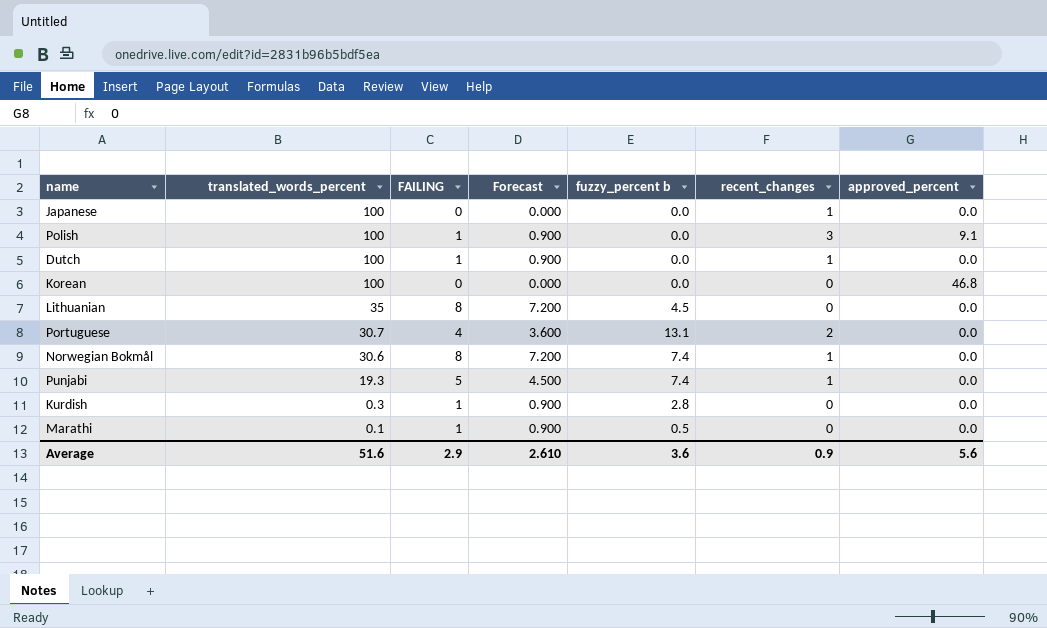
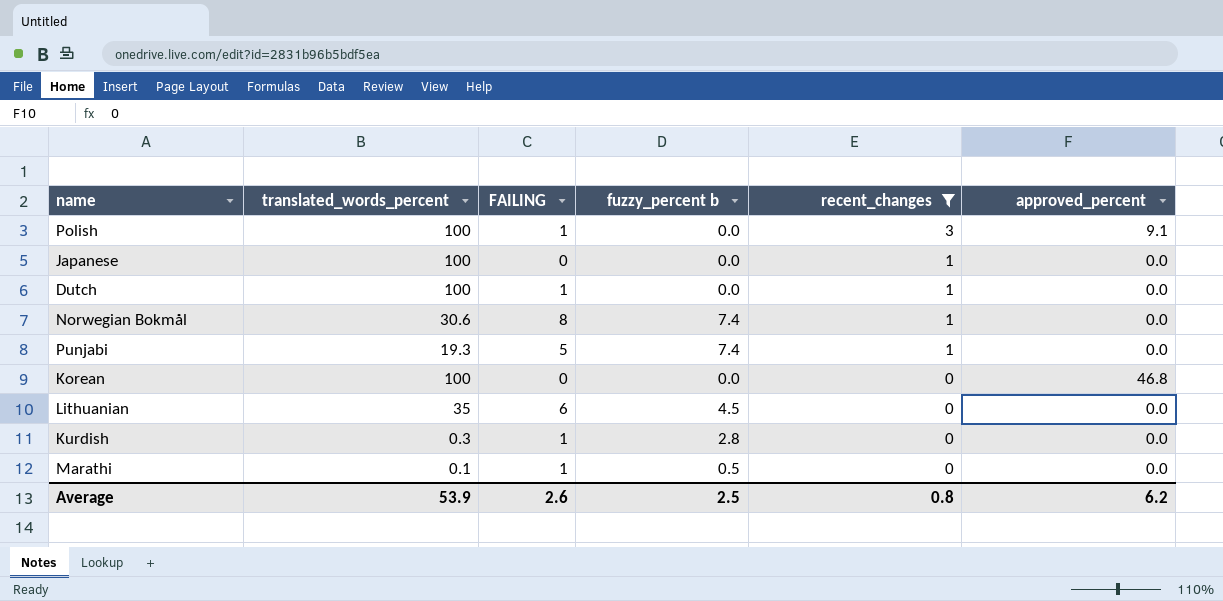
filter: none -> recent_changes != 2
row order: translated_words_percent descending -> recent_changes descending
column Forecast | formula: [FAILING] * 0.9 -> none
Lithuanian | FAILING: 8 -> 6
Average | translated_words_percent: 51.6 -> 53.9
Average | FAILING: 2.9 -> 2.6
Average | fuzzy_percent b: 3.6 -> 2.5
Average | recent_changes: 0.9 -> 0.8
Average | approved_percent: 5.6 -> 6.2

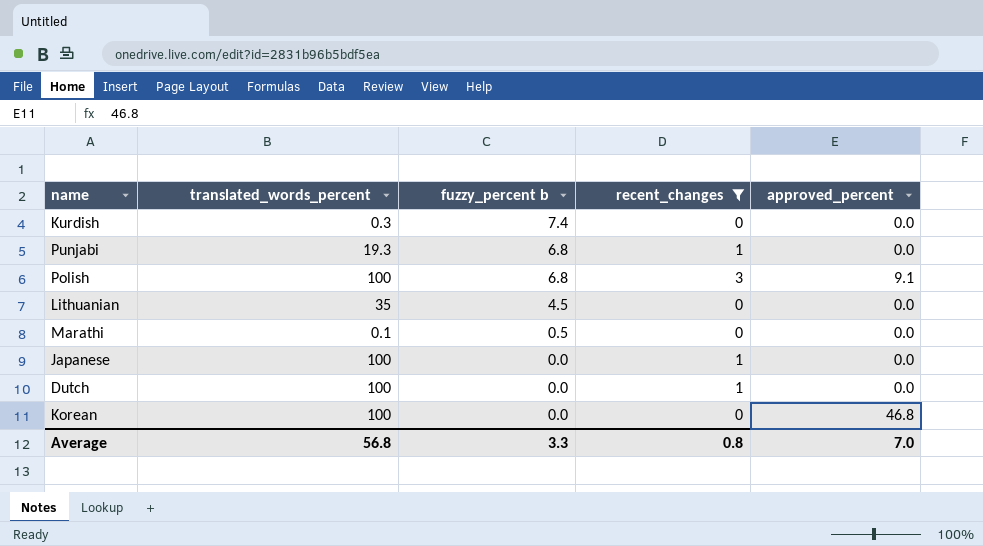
row order: recent_changes descending -> fuzzy_percent b descending
column FAILING | position: 3 -> none
row Norwegian Bokmål: 30.6 | 8 | 7.4 | 1 | 0.0 -> none
Kurdish | fuzzy_percent b: 2.8 -> 7.4
Punjabi | fuzzy_percent b: 7.4 -> 6.8
Polish | fuzzy_percent b: 0.0 -> 6.8
Average | translated_words_percent: 53.9 -> 56.8
Average | fuzzy_percent b: 2.5 -> 3.3
Average | approved_percent: 6.2 -> 7.0

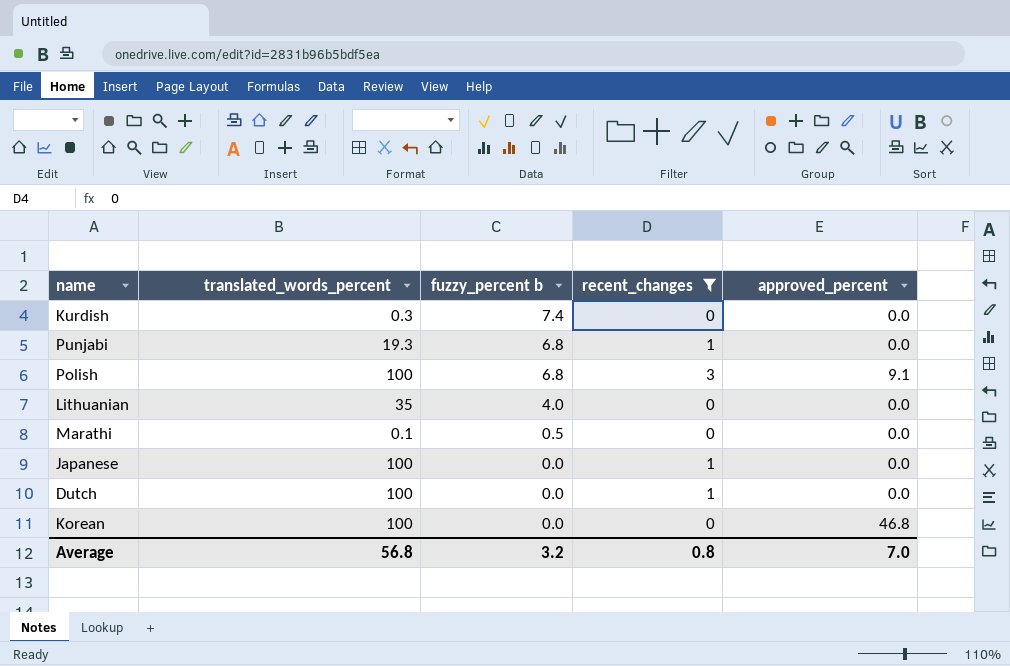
Lithuanian | fuzzy_percent b: 4.5 -> 4.0
Average | fuzzy_percent b: 3.3 -> 3.2

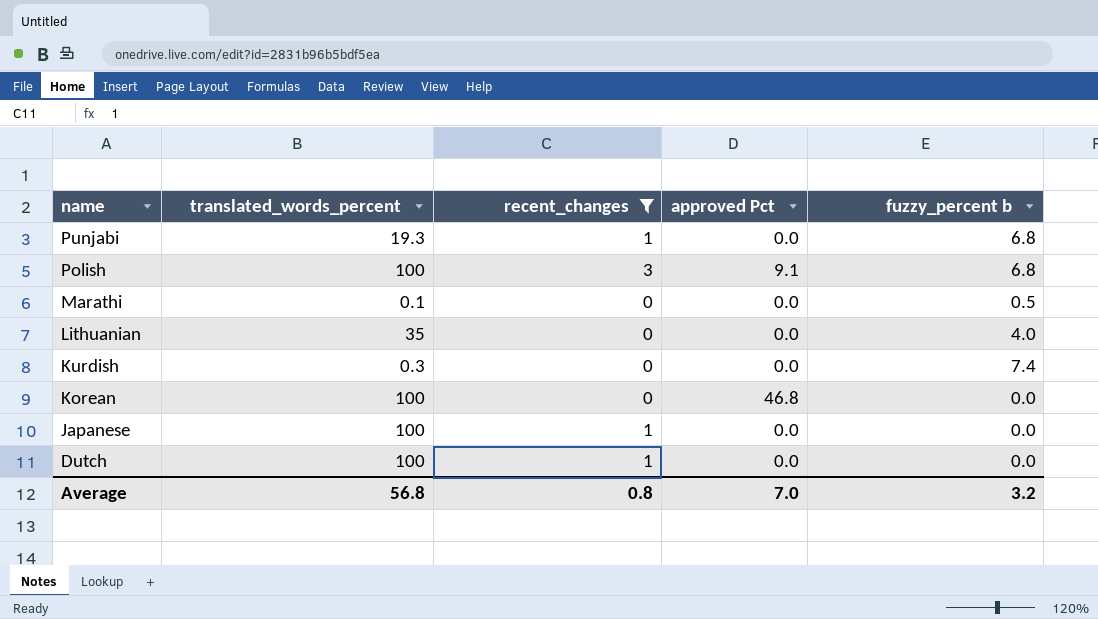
row order: fuzzy_percent b descending -> name descending
column name: approved_percent -> approved Pct
column fuzzy_percent b | position: 3 -> 5

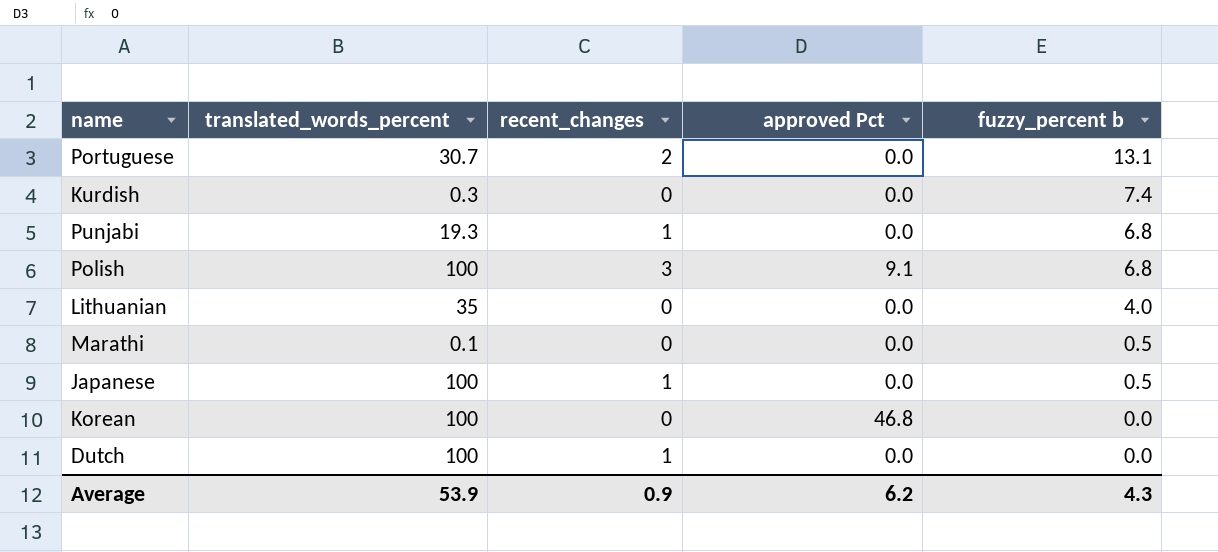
filter: recent_changes != 2 -> none
row order: name descending -> fuzzy_percent b descending
Japanese | fuzzy_percent b: 0.0 -> 0.5
Average | translated_words_percent: 56.8 -> 53.9
Average | recent_changes: 0.8 -> 0.9
Average | approved Pct: 7.0 -> 6.2
Average | fuzzy_percent b: 3.2 -> 4.3

